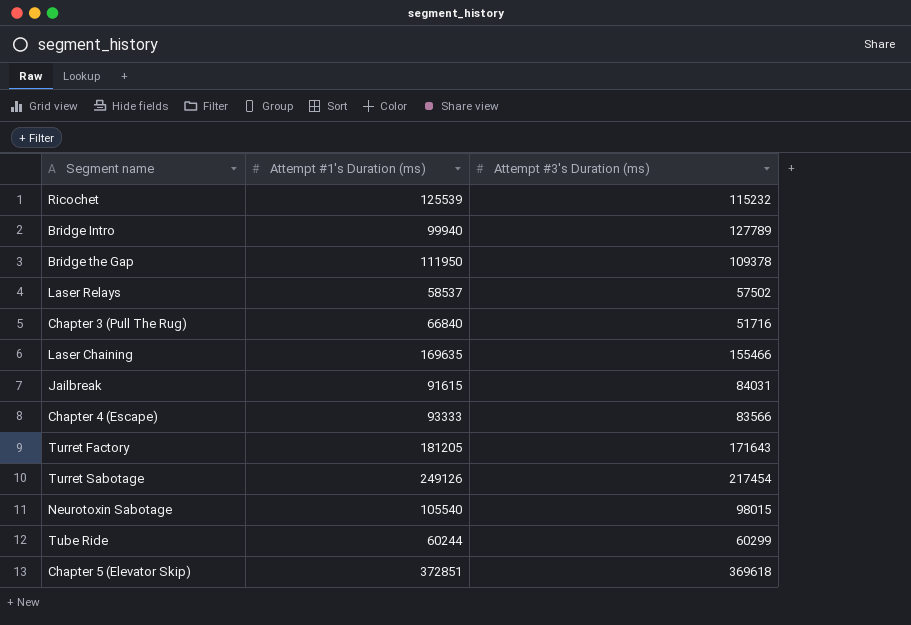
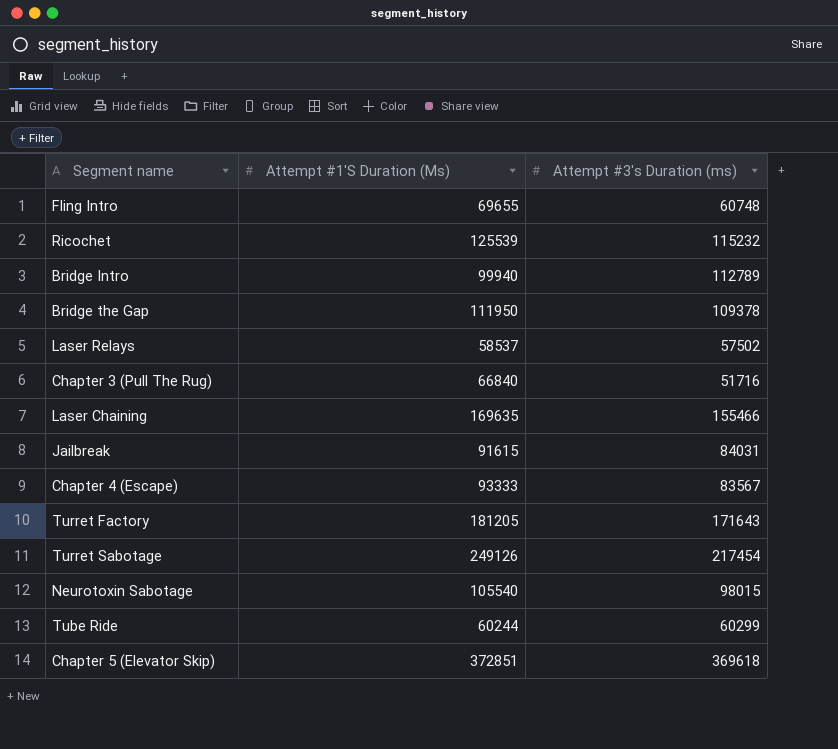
column name: Attempt #1's Duration (ms) -> Attempt #1'S Duration (Ms)
row Fling Intro: none -> 69655 | 60748
Bridge Intro | Attempt #3's Duration (ms): 127789 -> 112789
Chapter 4 (Escape) | Attempt #3's Duration (ms): 83566 -> 83567

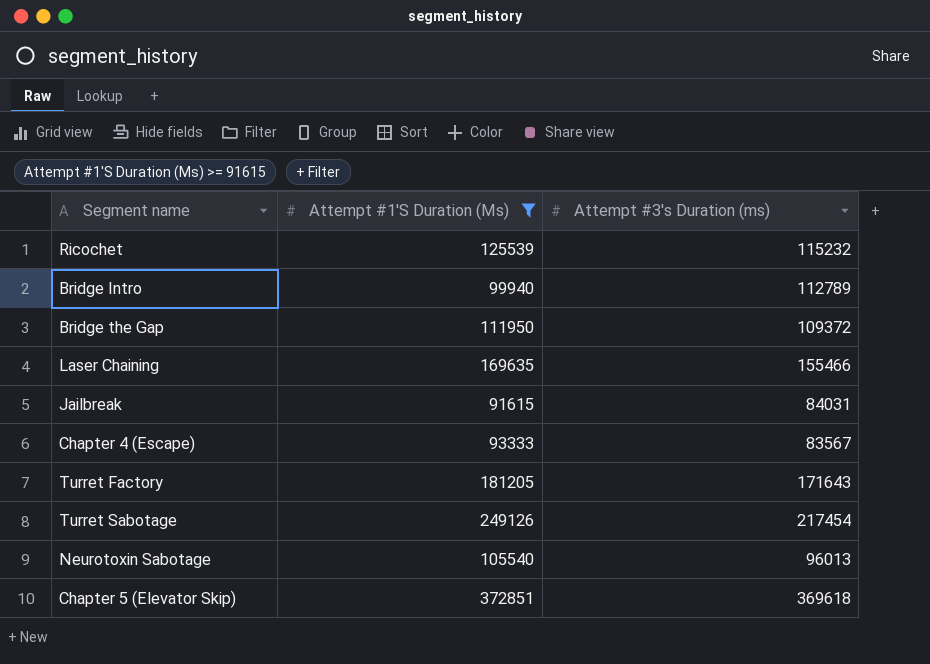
filter: none -> Attempt #1'S Duration (Ms) >= 91615
Bridge the Gap | Attempt #3's Duration (ms): 109378 -> 109372
Neurotoxin Sabotage | Attempt #3's Duration (ms): 98015 -> 96013

